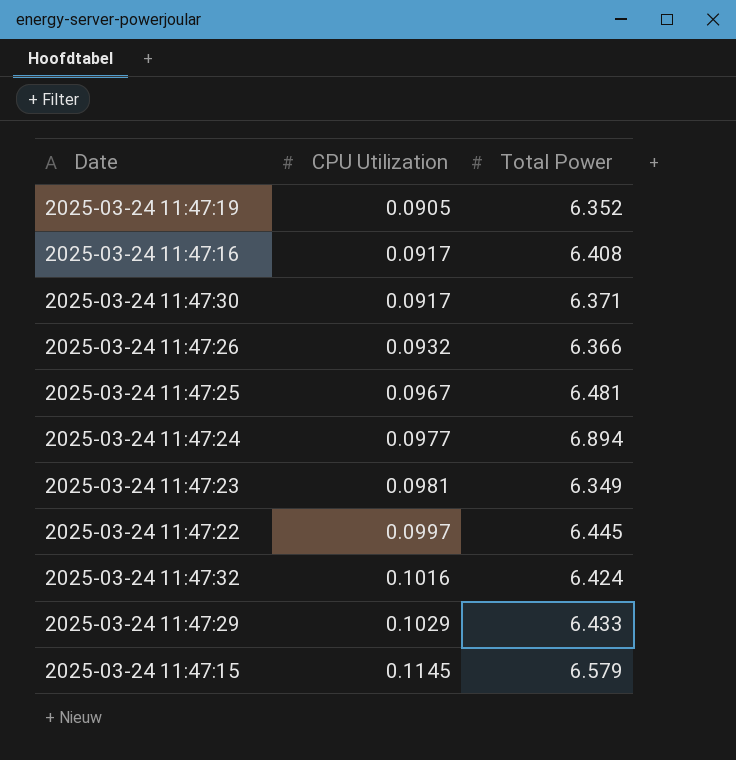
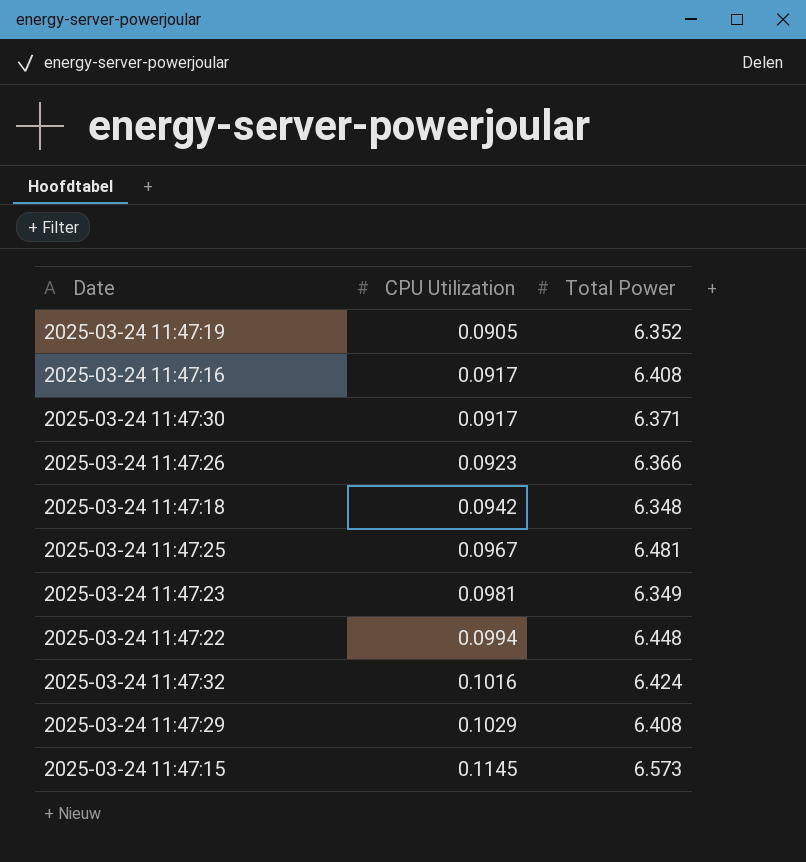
row 2025-03-24 11:47:24: 0.0977 | 6.894 -> none
2025-03-24 11:47:26 | CPU Utilization: 0.0932 -> 0.0923
row 2025-03-24 11:47:18: none -> 0.0942 | 6.348
2025-03-24 11:47:22 | CPU Utilization: 0.0997 -> 0.0994
2025-03-24 11:47:22 | Total Power: 6.445 -> 6.448
2025-03-24 11:47:29 | Total Power: 6.433 -> 6.408
2025-03-24 11:47:15 | Total Power: 6.579 -> 6.573

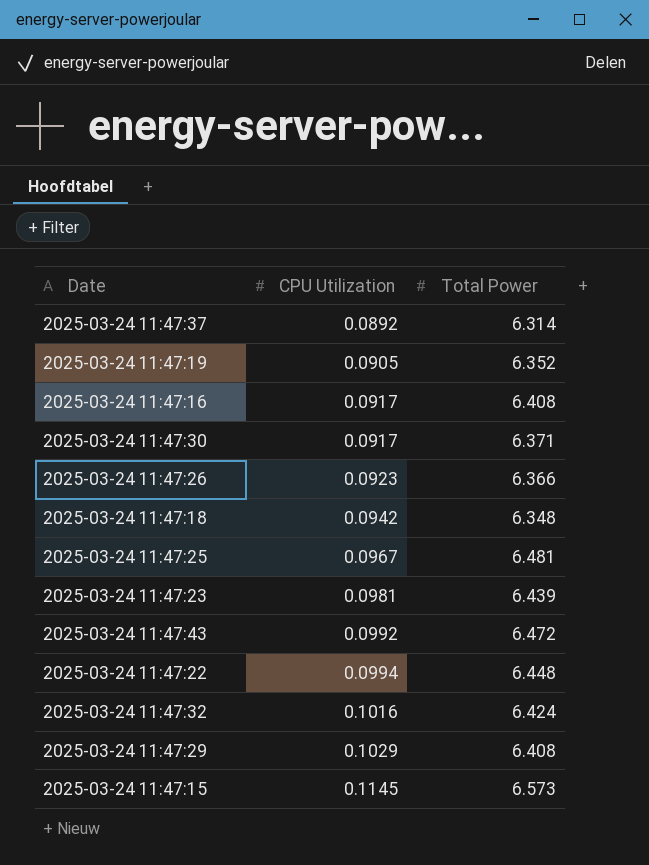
row 2025-03-24 11:47:37: none -> 0.0892 | 6.314
2025-03-24 11:47:23 | Total Power: 6.349 -> 6.439
row 2025-03-24 11:47:43: none -> 0.0992 | 6.472

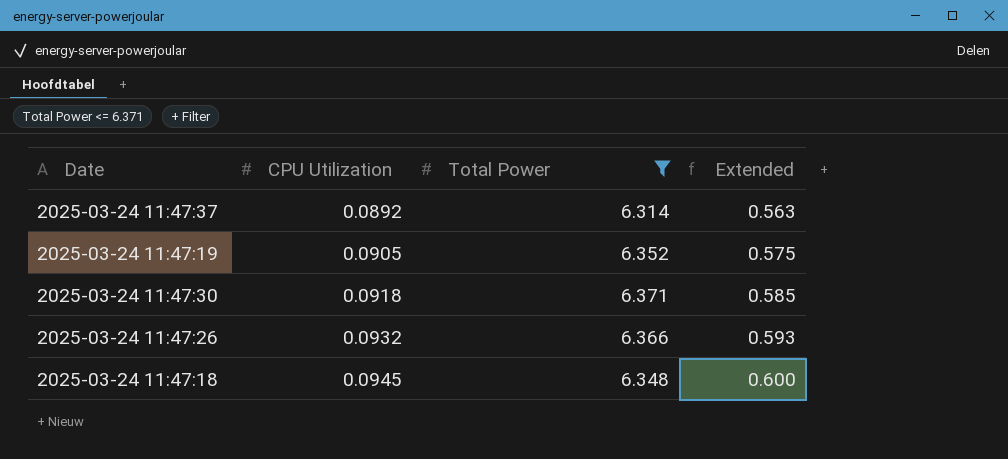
filter: none -> Total Power <= 6.371
column Extended | formula: none -> [CPU Utilization] * [Total Power]
2025-03-24 11:47:30 | CPU Utilization: 0.0917 -> 0.0918
2025-03-24 11:47:26 | CPU Utilization: 0.0923 -> 0.0932
2025-03-24 11:47:18 | CPU Utilization: 0.0942 -> 0.0945

